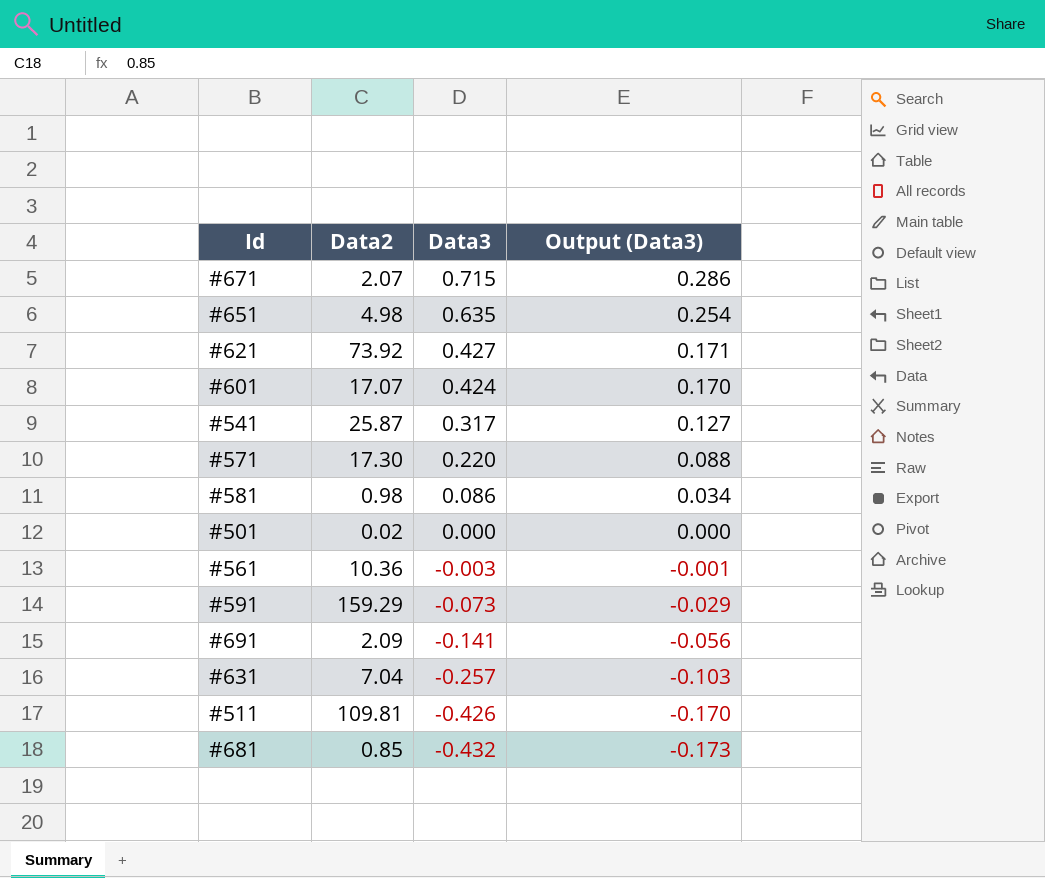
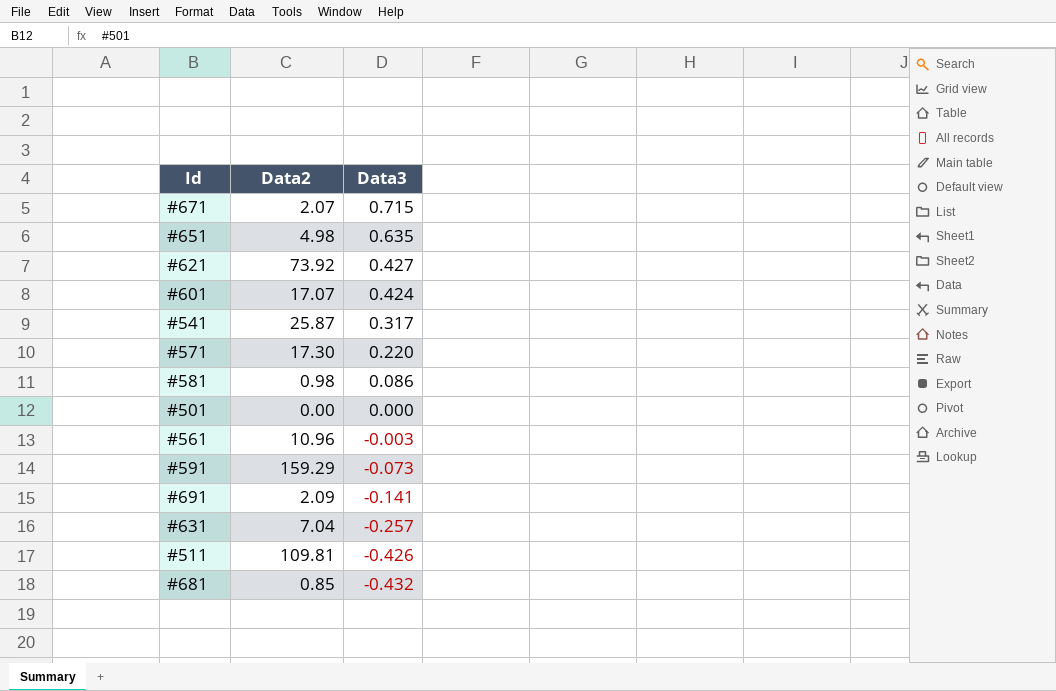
column Output (Data3) | formula: [Data3] * 0.4 -> none
#501 | Data2: 0.02 -> 0.00
#561 | Data2: 10.36 -> 10.96

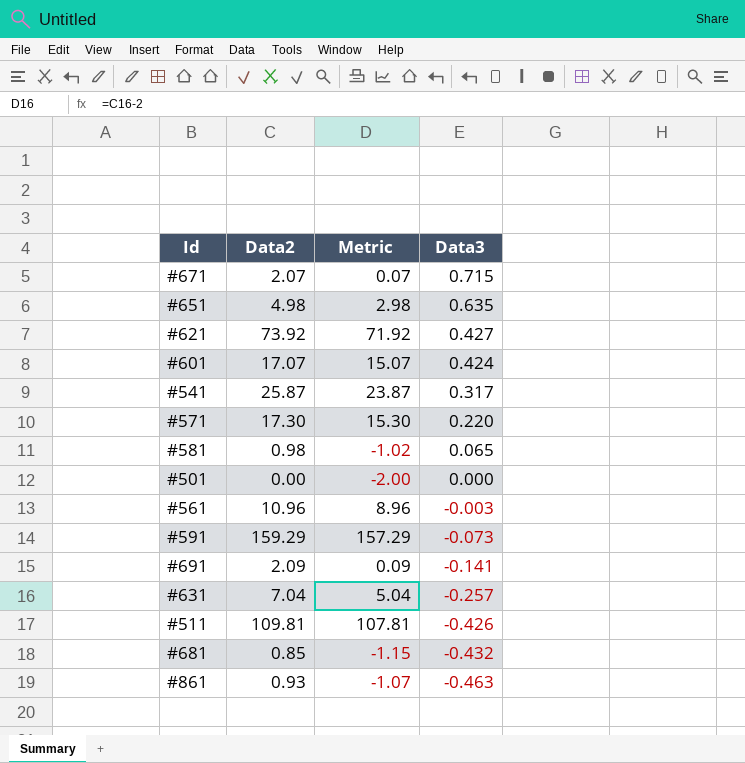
column Metric | formula: none -> [Data2] - 2
#581 | Data3: 0.086 -> 0.065
row #861: none -> 0.93 | -1.07 | -0.463

